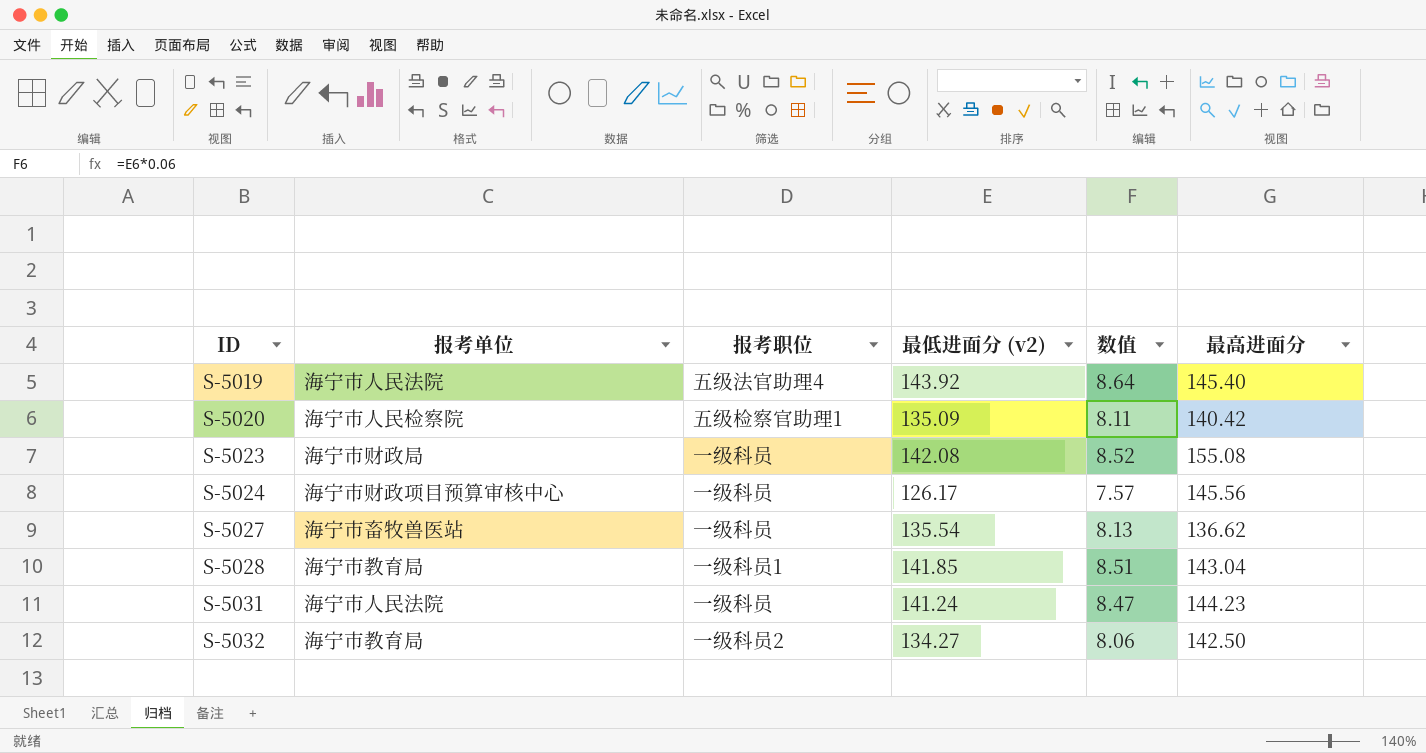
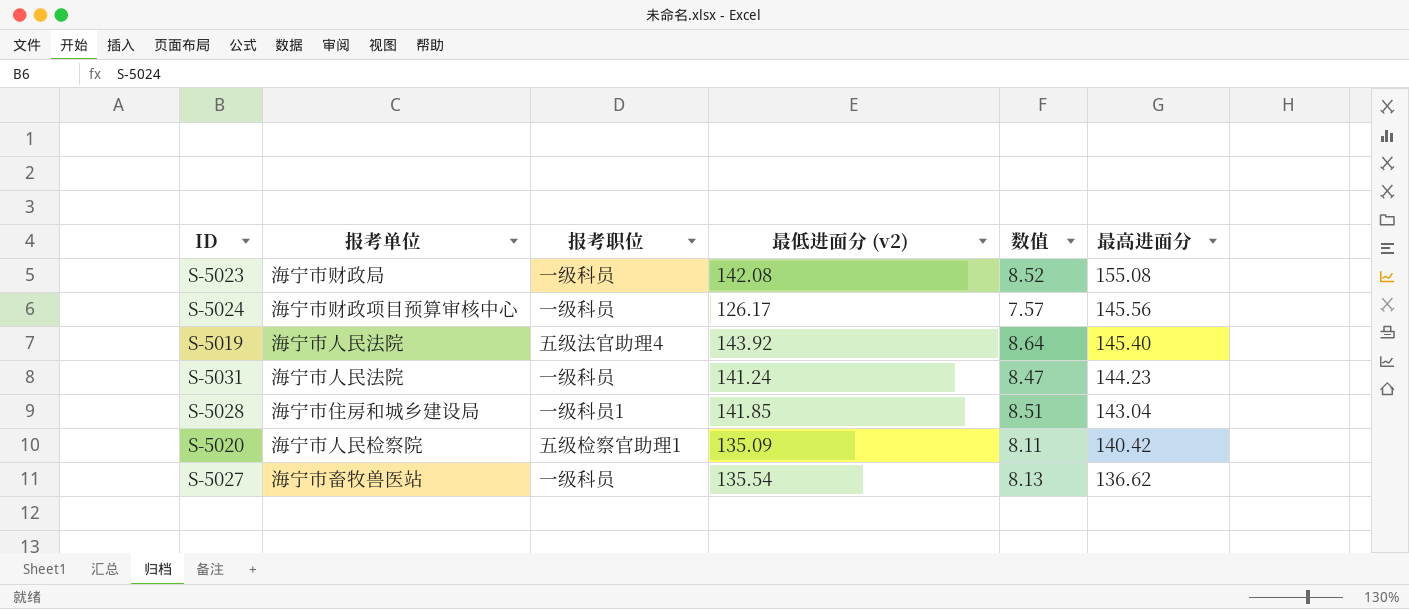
row order: ID ascending -> 最高进面分 descending
row S-5032: 海宁市教育局 | 一级科员2 | 134.27 | 8.06 | 142.50 -> none
S-5028 | 报考单位: 海宁市教育局 -> 海宁市住房和城乡建设局

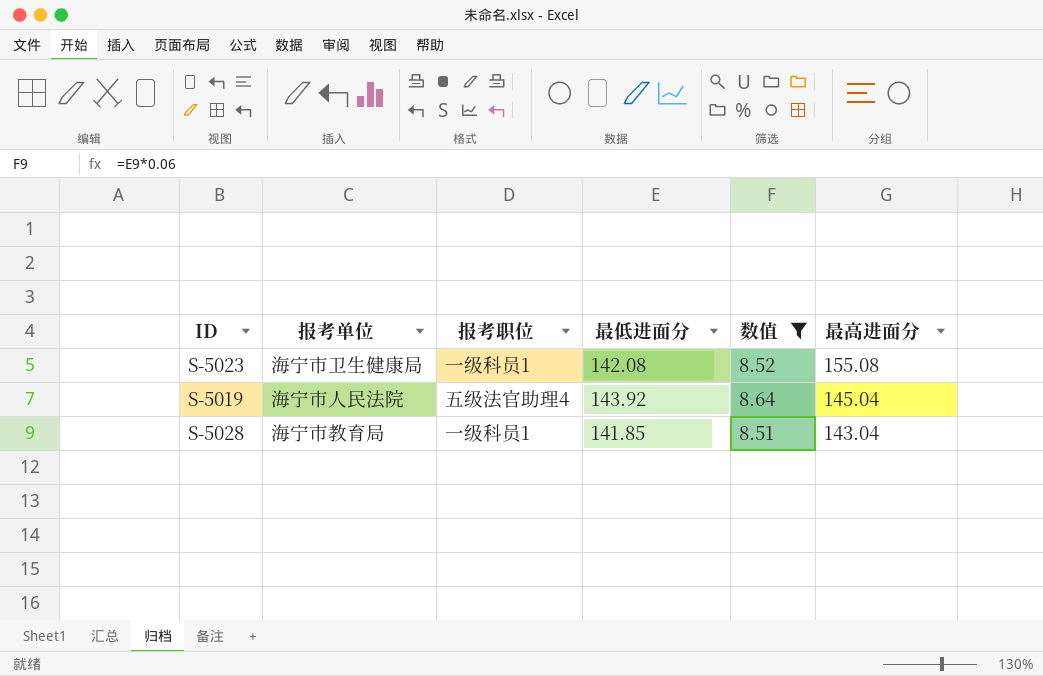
filter: none -> 数值 >= 8.51
column name: 最低进面分 (v2) -> 最低进面分
S-5023 | 报考单位: 海宁市财政局 -> 海宁市卫生健康局
S-5023 | 报考职位: 一级科员 -> 一级科员1
S-5019 | 最高进面分: 145.40 -> 145.04
S-5028 | 报考单位: 海宁市住房和城乡建设局 -> 海宁市教育局

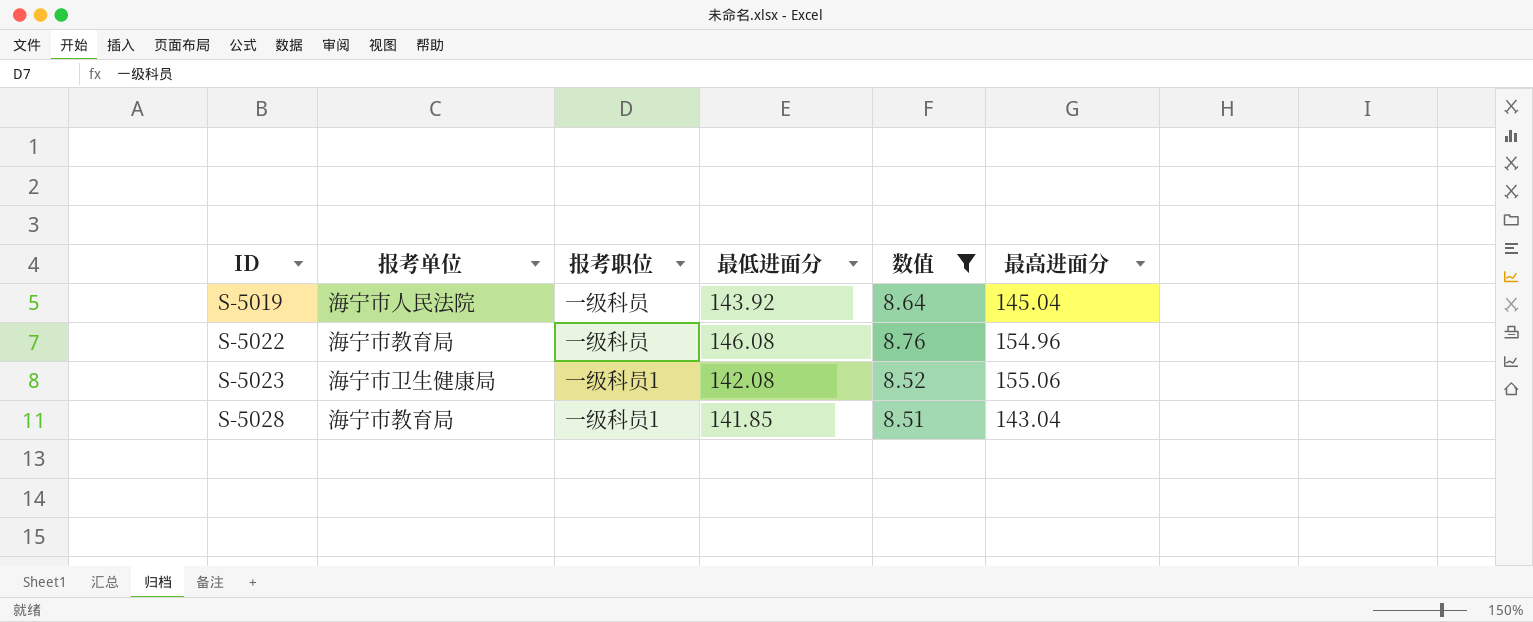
row order: 最高进面分 descending -> ID ascending
S-5019 | 报考职位: 五级法官助理4 -> 一级科员
row S-5022: none -> 海宁市教育局 | 一级科员 | 146.08 | 8.76 | 154.96
S-5023 | 最高进面分: 155.08 -> 155.06

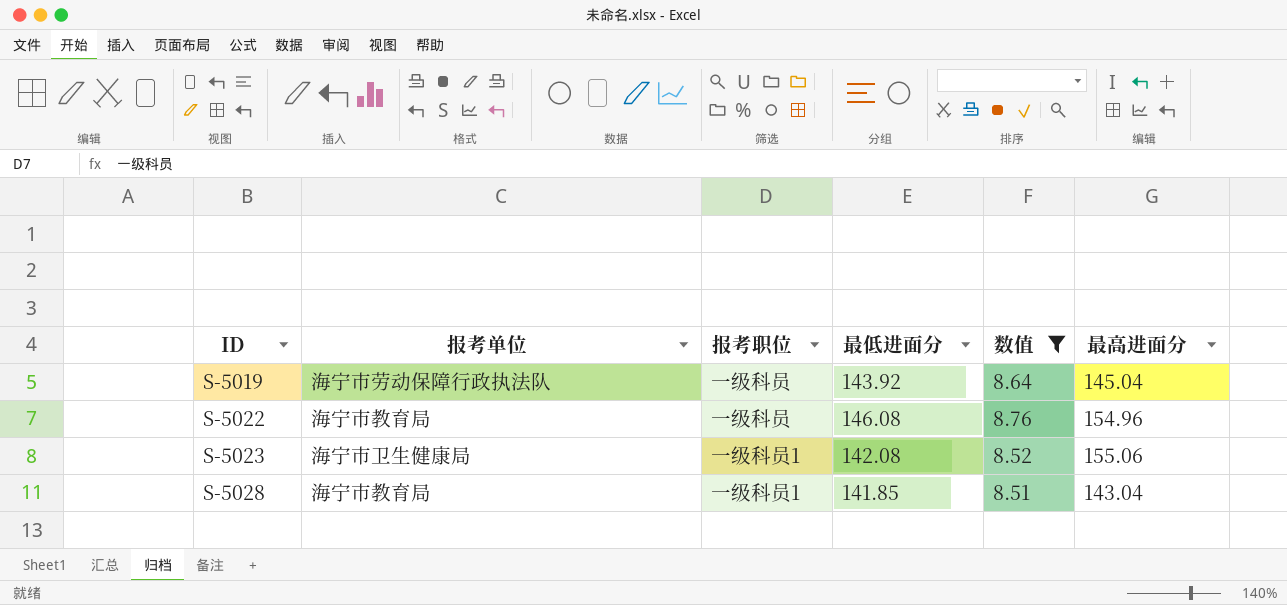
S-5019 | 报考单位: 海宁市人民法院 -> 海宁市劳动保障行政执法队

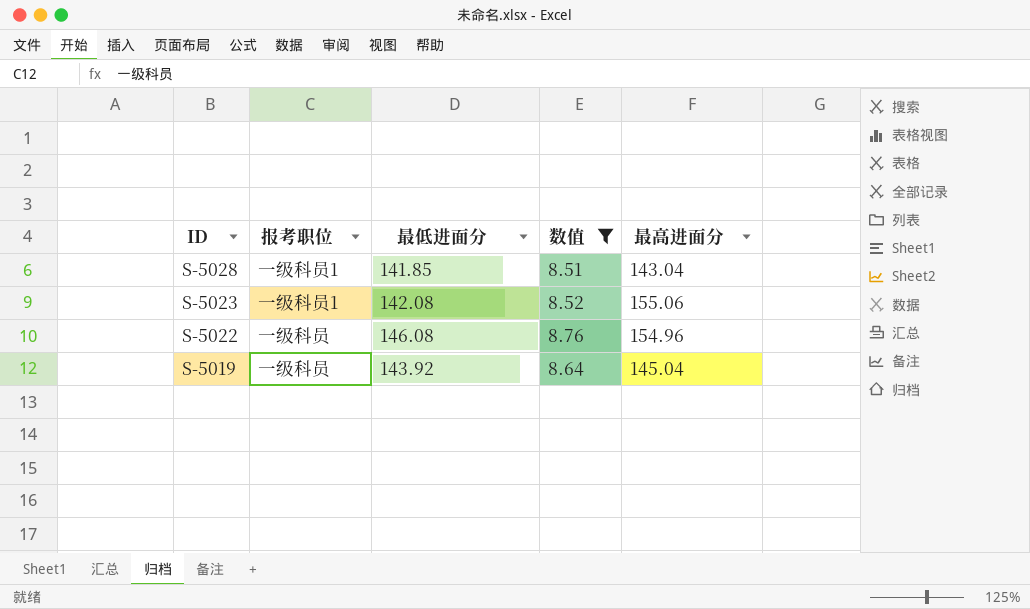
row order: ID ascending -> ID descending
column 报考单位 | position: 2 -> none

